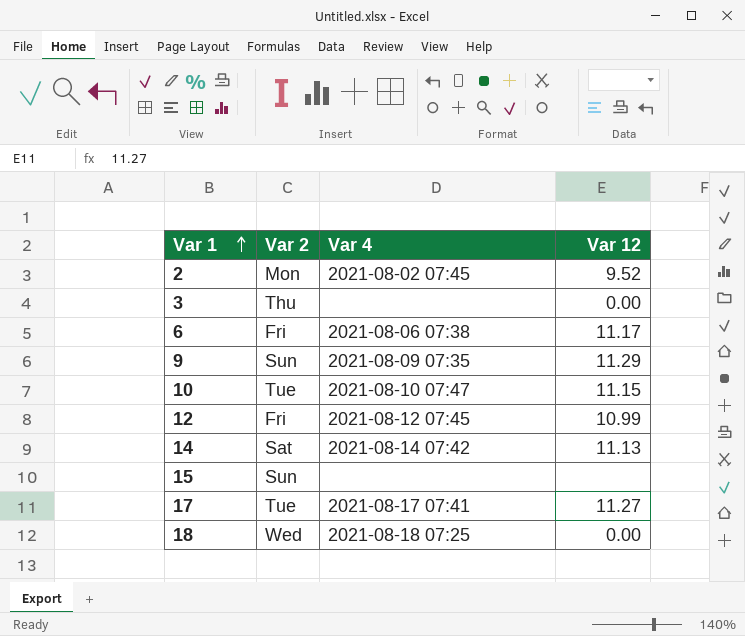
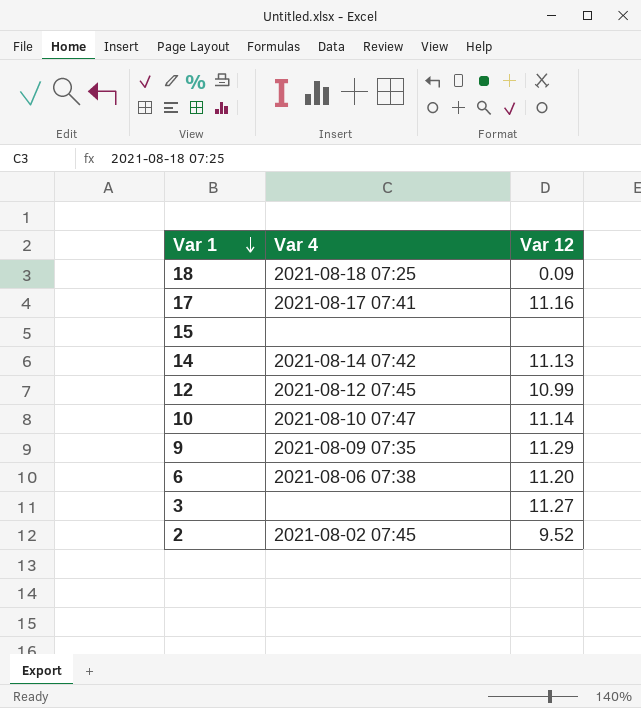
row order: Var 1 ascending -> Var 1 descending
column Var 2 | position: 2 -> none
18 | Var 12: 0.00 -> 0.09
17 | Var 12: 11.27 -> 11.16
10 | Var 12: 11.15 -> 11.14
6 | Var 12: 11.17 -> 11.20
3 | Var 12: 0.00 -> 11.27

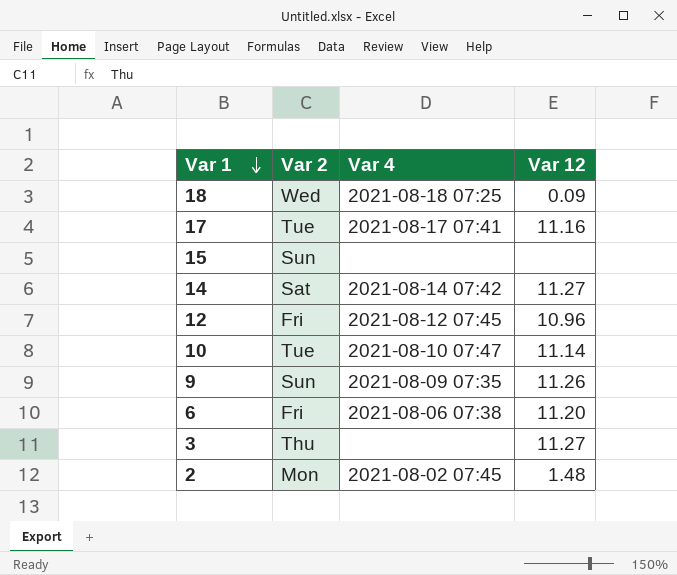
column Var 2 | position: none -> 2
14 | Var 12: 11.13 -> 11.27
12 | Var 12: 10.99 -> 10.96
9 | Var 12: 11.29 -> 11.26
2 | Var 12: 9.52 -> 1.48

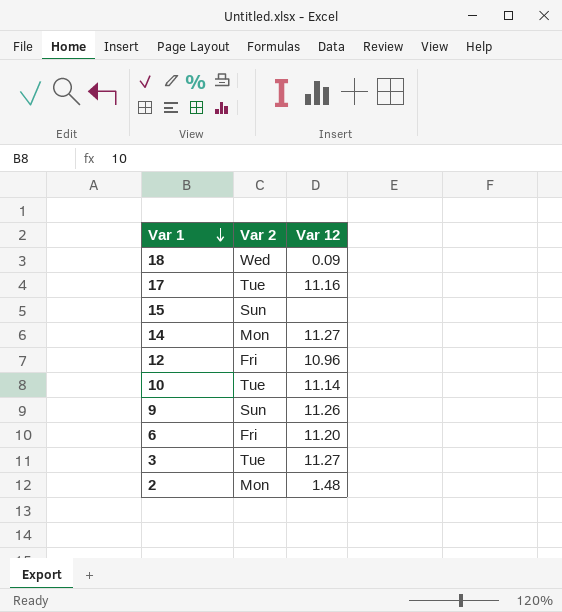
column Var 4 | position: 3 -> none
14 | Var 2: Sat -> Mon
3 | Var 2: Thu -> Tue

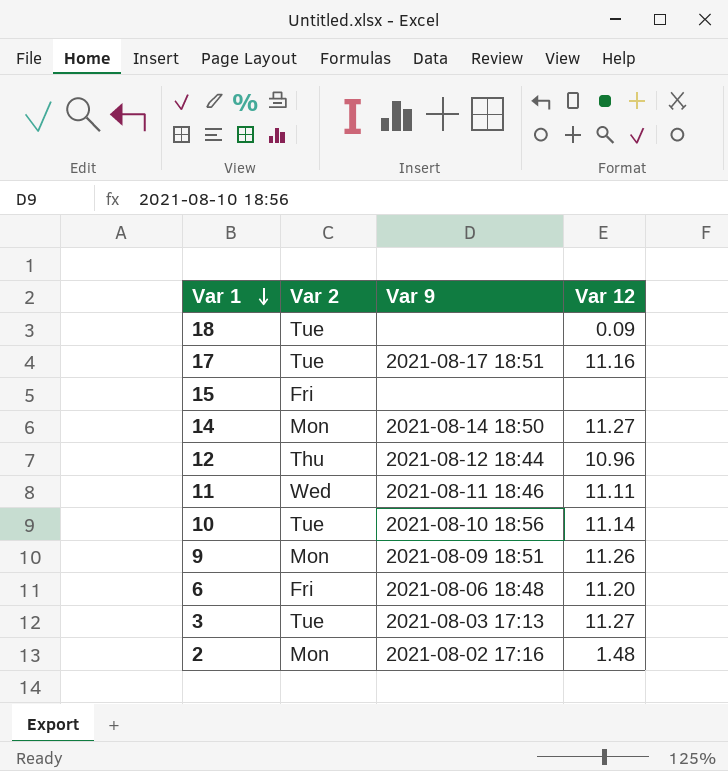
column Var 9 | position: none -> 3
18 | Var 2: Wed -> Tue
15 | Var 2: Sun -> Fri
12 | Var 2: Fri -> Thu
row 11: none -> Wed | 2021-08-11 18:46 | 11.11
9 | Var 2: Sun -> Mon

